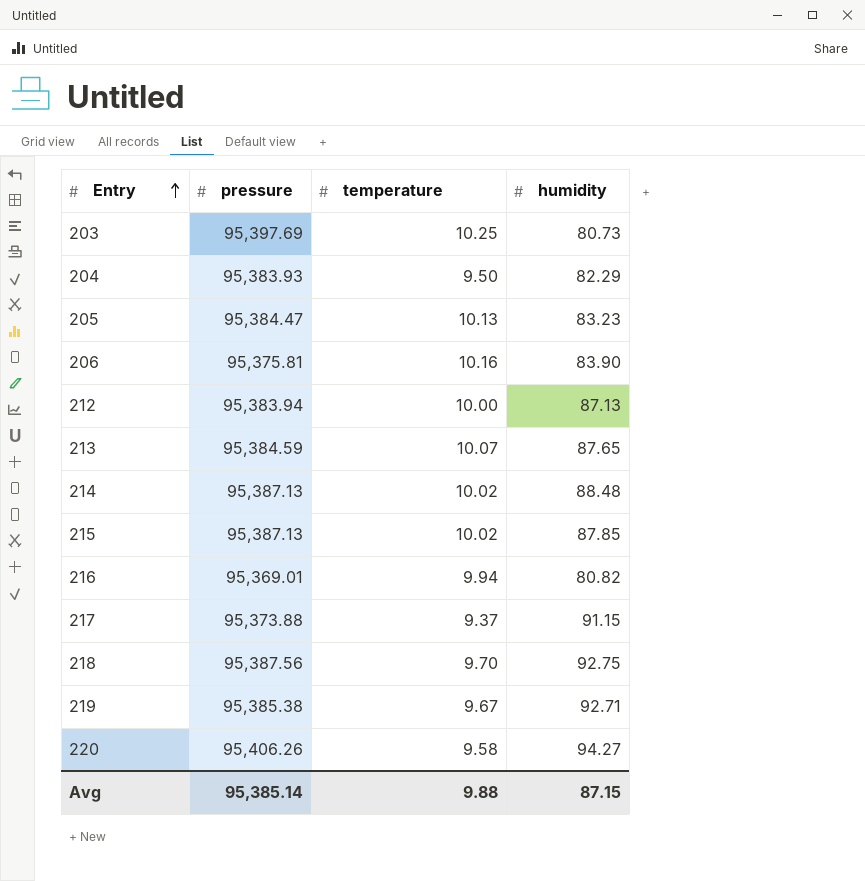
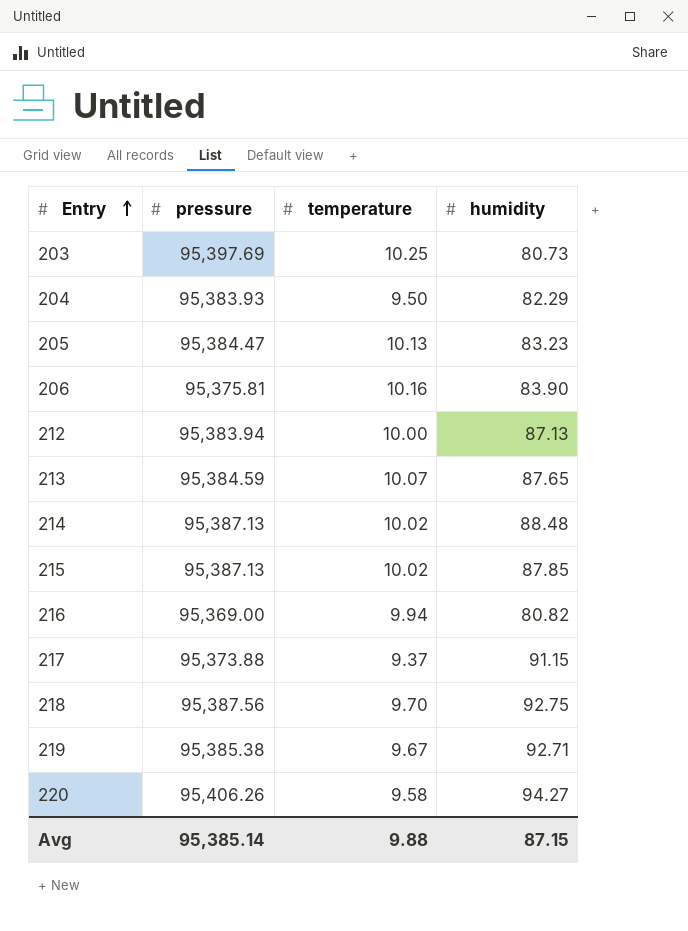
216 | pressure: 95,369.01 -> 95,369.00

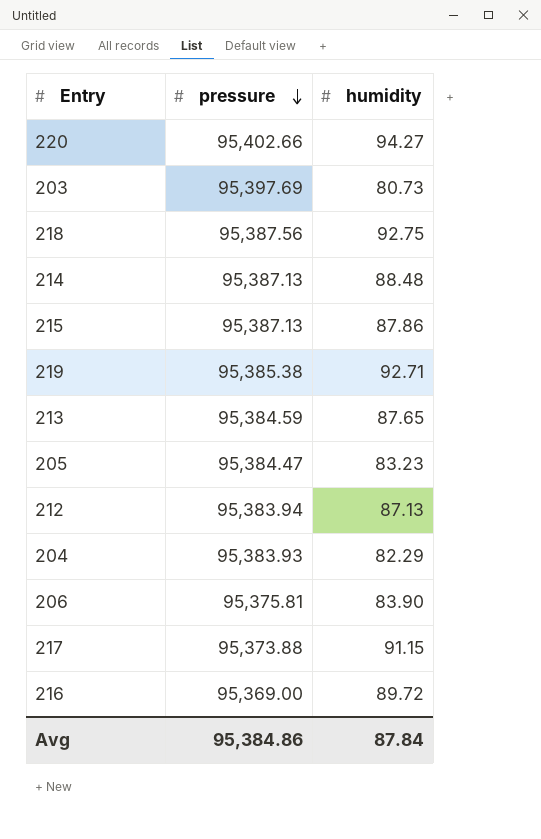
row order: Entry ascending -> pressure descending
column temperature | position: 3 -> none
220 | pressure: 95,406.26 -> 95,402.66
215 | humidity: 87.85 -> 87.86
216 | humidity: 80.82 -> 89.72
Avg | pressure: 95,385.14 -> 95,384.86
Avg | humidity: 87.15 -> 87.84

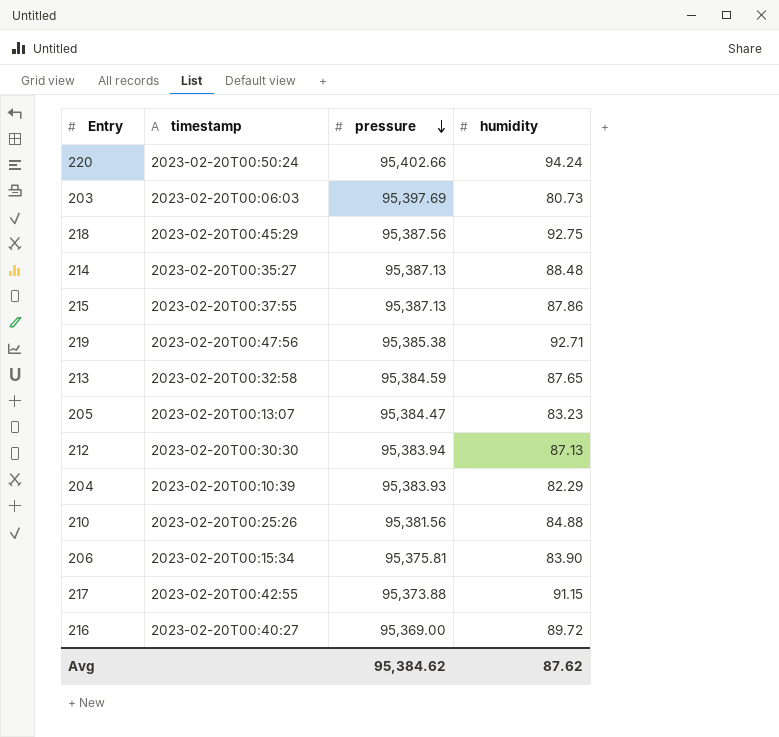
column timestamp | position: none -> 2
220 | humidity: 94.27 -> 94.24
row 210: none -> 2023-02-20T00:25:26 | 95,381.56 | 84.88
Avg | pressure: 95,384.86 -> 95,384.62
Avg | humidity: 87.84 -> 87.62

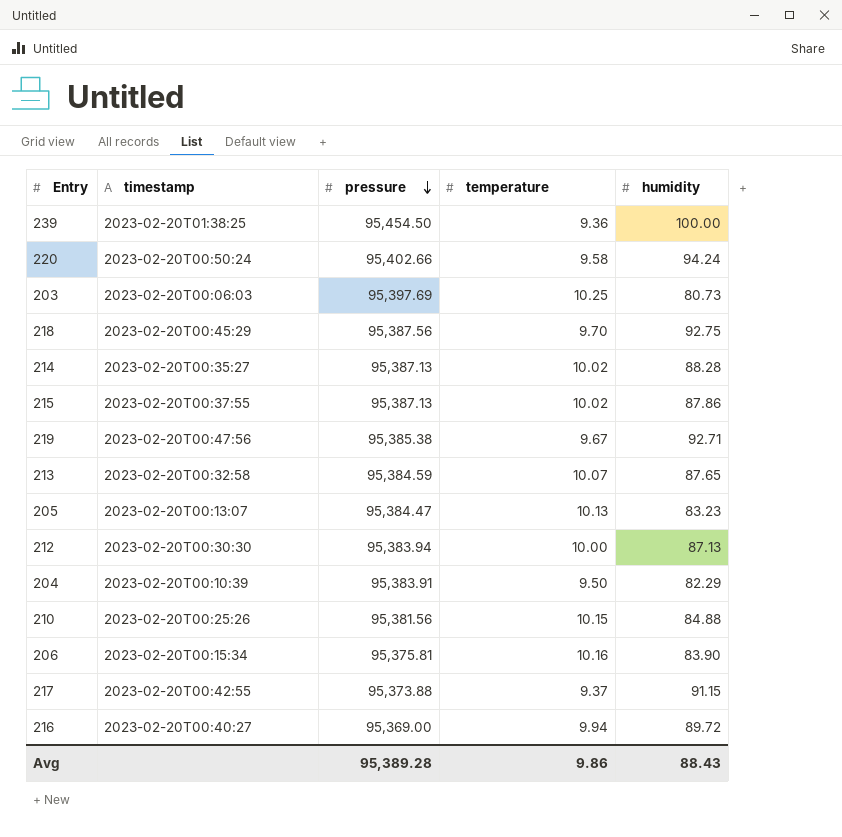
column temperature | position: none -> 4
row 239: none -> 2023-02-20T01:38:25 | 95,454.50 | 9.36 | 100.00
214 | humidity: 88.48 -> 88.28
204 | pressure: 95,383.93 -> 95,383.91
Avg | pressure: 95,384.62 -> 95,389.28
Avg | humidity: 87.62 -> 88.43

